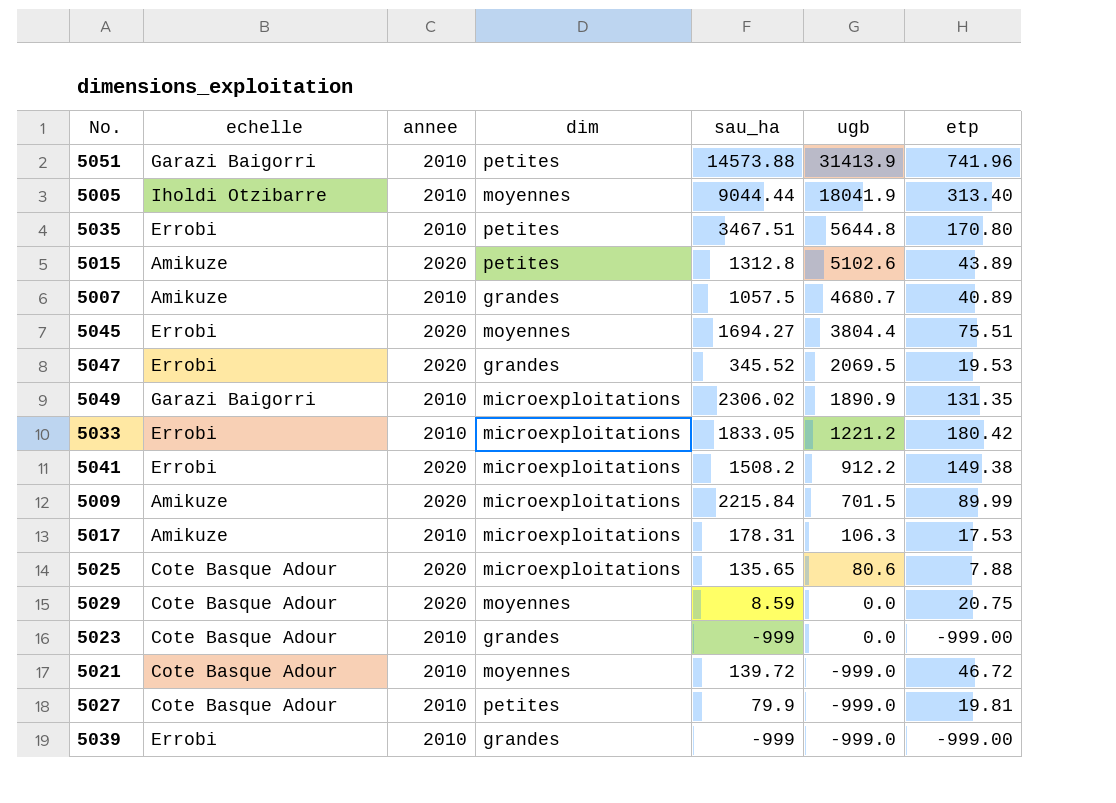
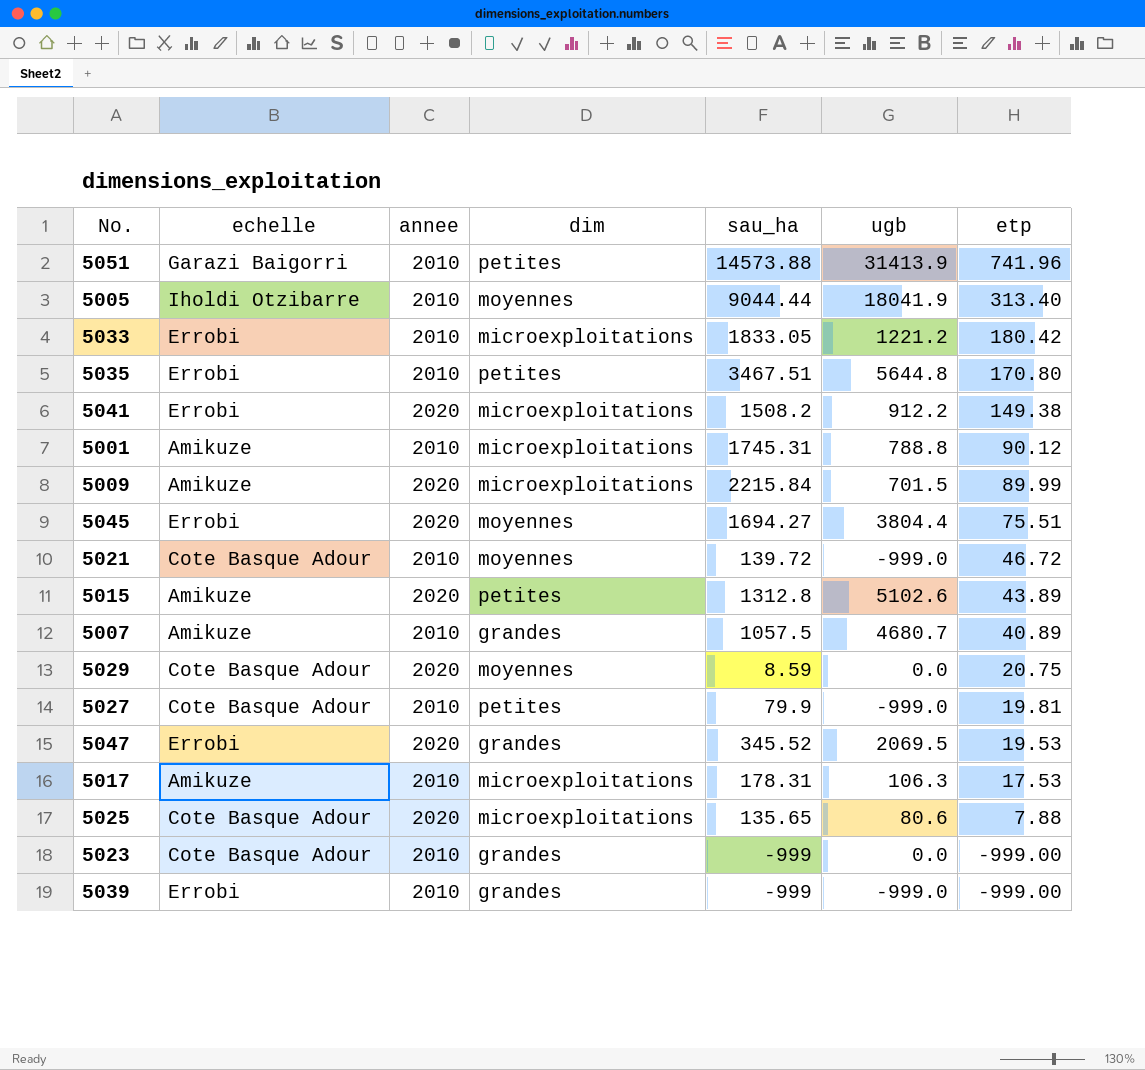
row order: ugb descending -> etp descending
row 5049: Garazi Baigorri | 2010 | microexploitations | 2306.02 | 1890.9 | 131.35 -> none
row 5001: none -> Amikuze | 2010 | microexploitations | 1745.31 | 788.8 | 90.12

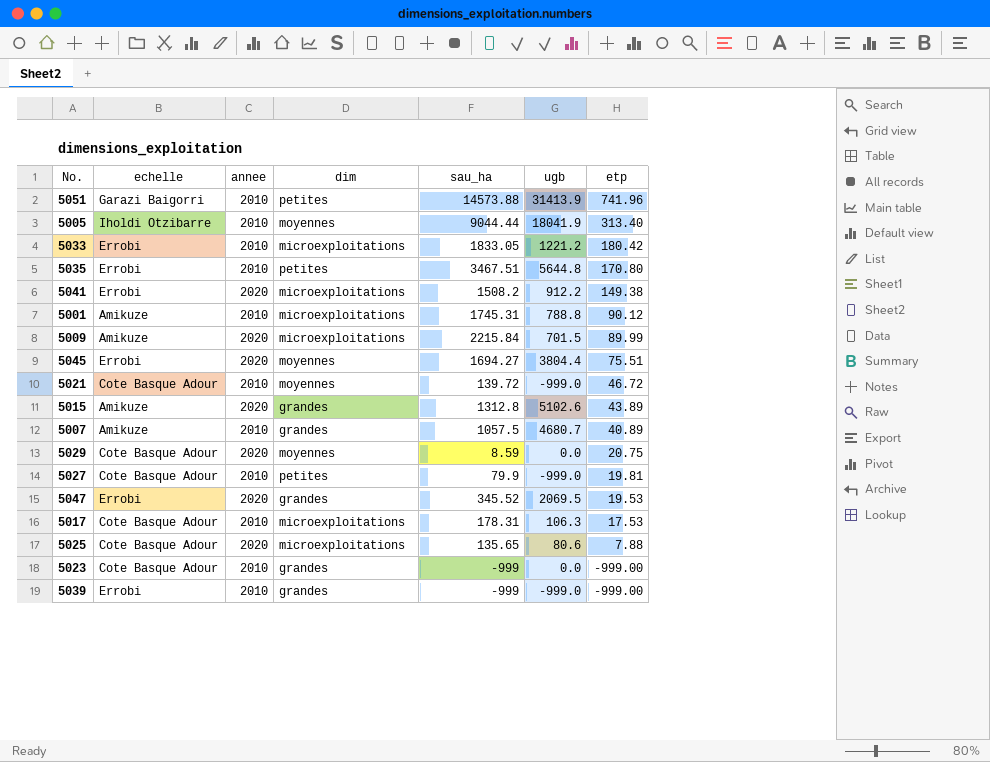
5015 | dim: petites -> grandes
5017 | echelle: Amikuze -> Cote Basque Adour

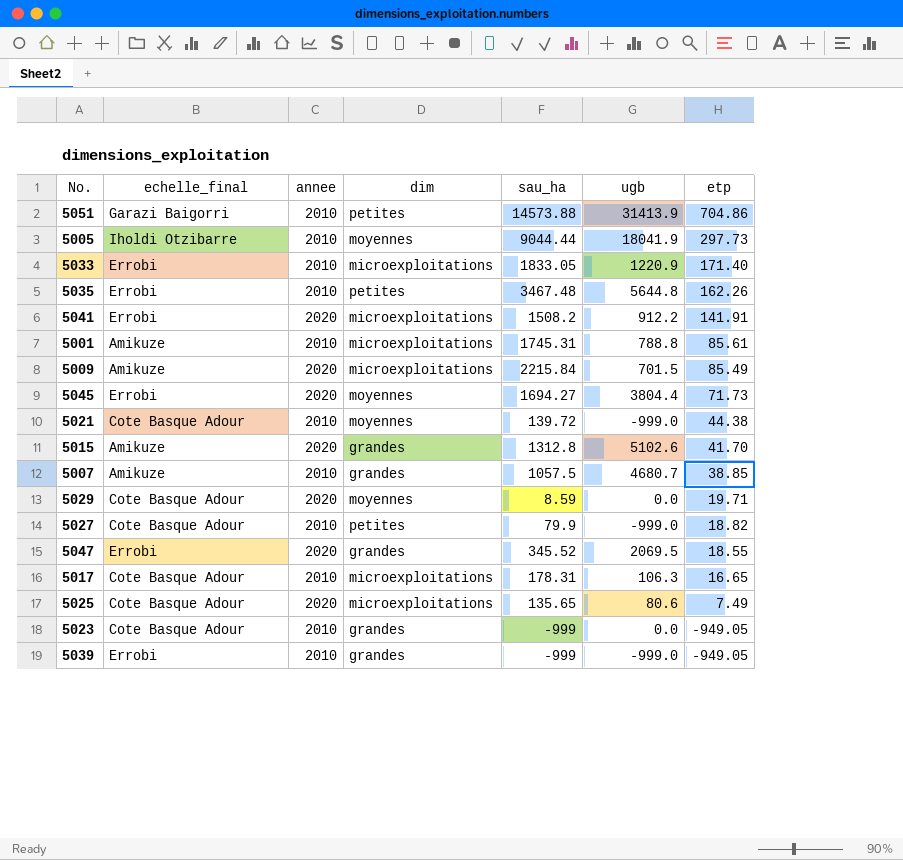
column name: echelle -> echelle_final
5051 | etp: 741.96 -> 704.86
5005 | etp: 313.40 -> 297.73
5033 | ugb: 1221.2 -> 1220.9
5033 | etp: 180.42 -> 171.40
5035 | sau_ha: 3467.51 -> 3467.48
5035 | etp: 170.80 -> 162.26
5041 | etp: 149.38 -> 141.91
5001 | etp: 90.12 -> 85.61
5009 | etp: 89.99 -> 85.49
5045 | etp: 75.51 -> 71.73
5021 | etp: 46.72 -> 44.38
5015 | etp: 43.89 -> 41.70
5007 | etp: 40.89 -> 38.85
5029 | etp: 20.75 -> 19.71
5027 | etp: 19.81 -> 18.82
5047 | etp: 19.53 -> 18.55
5017 | etp: 17.53 -> 16.65
5025 | etp: 7.88 -> 7.49
5023 | etp: -999.00 -> -949.05
5039 | etp: -999.00 -> -949.05

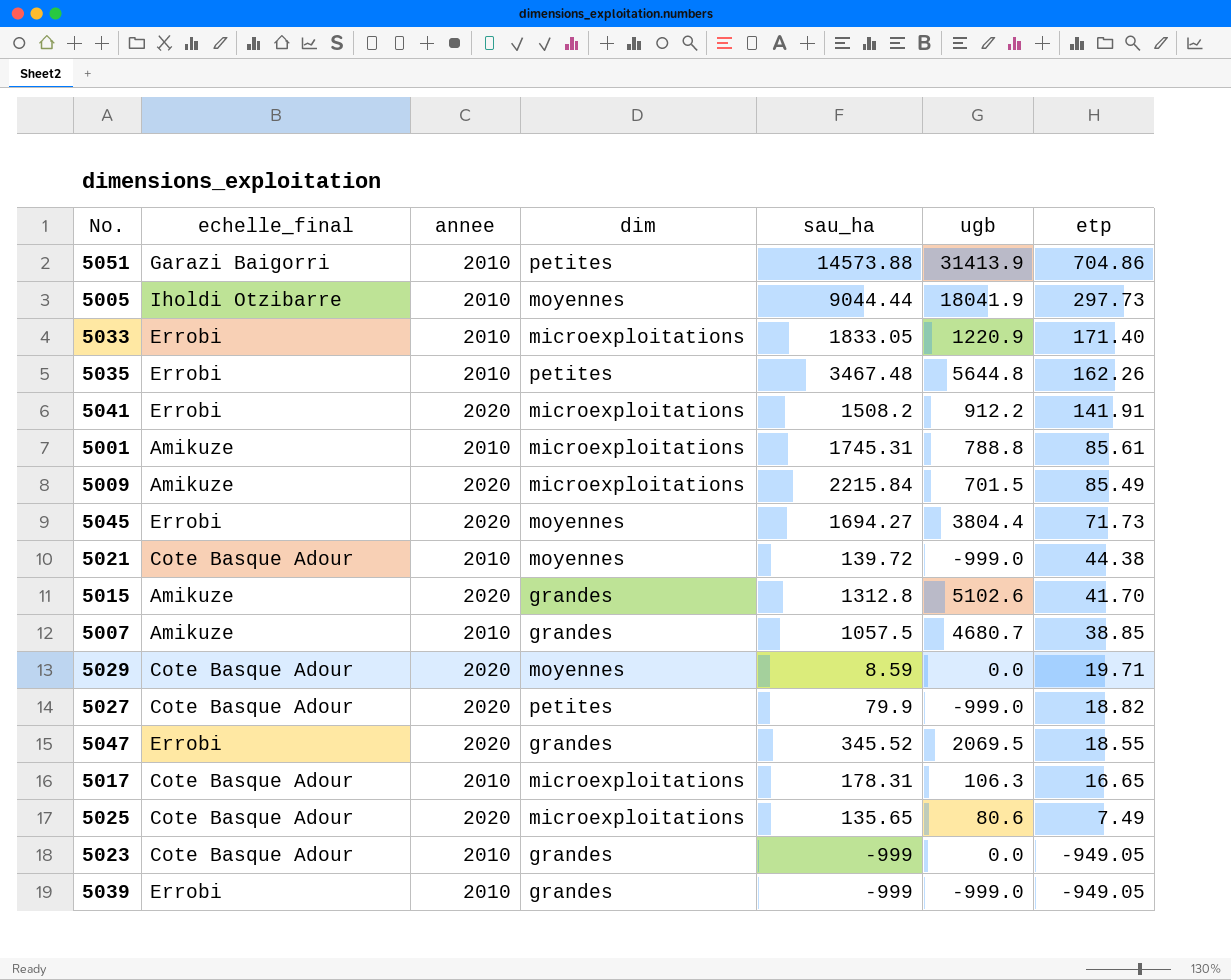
5027 | annee: 2010 -> 2020

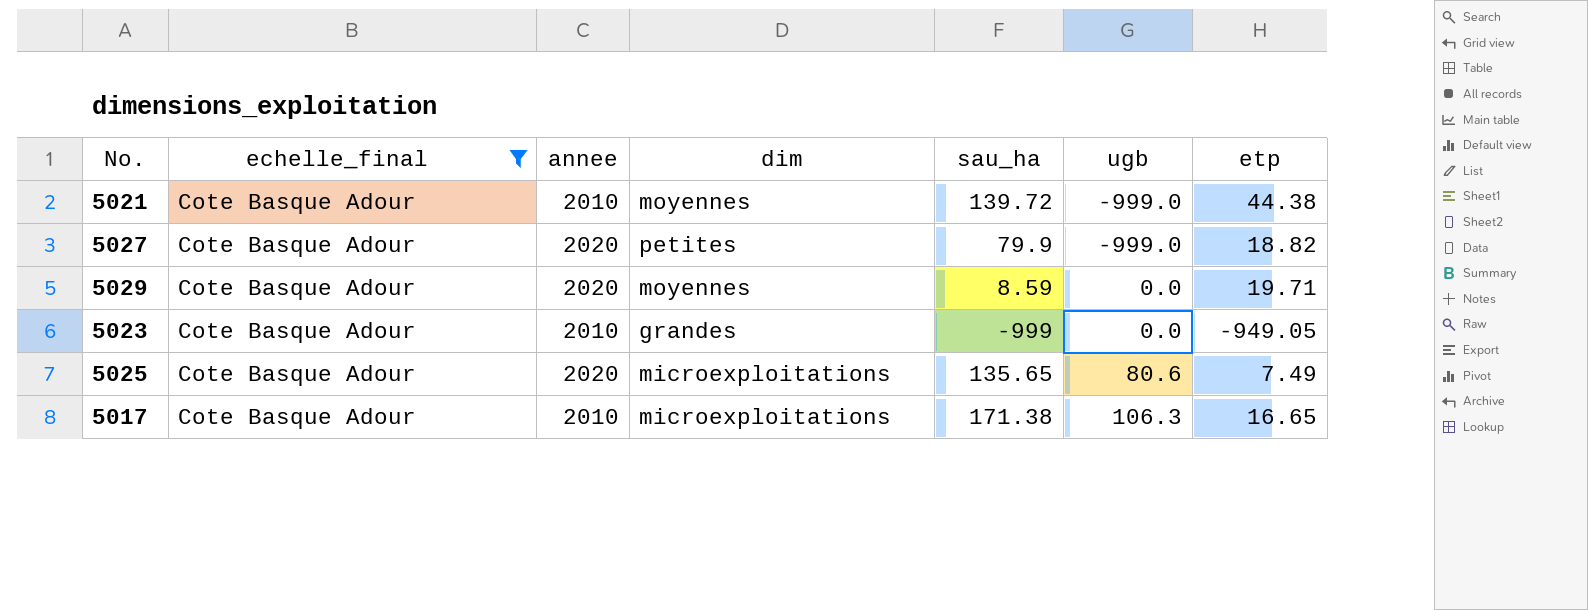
filter: none -> echelle_final = Cote Basque Adour
row order: etp descending -> ugb ascending
5017 | sau_ha: 178.31 -> 171.38

